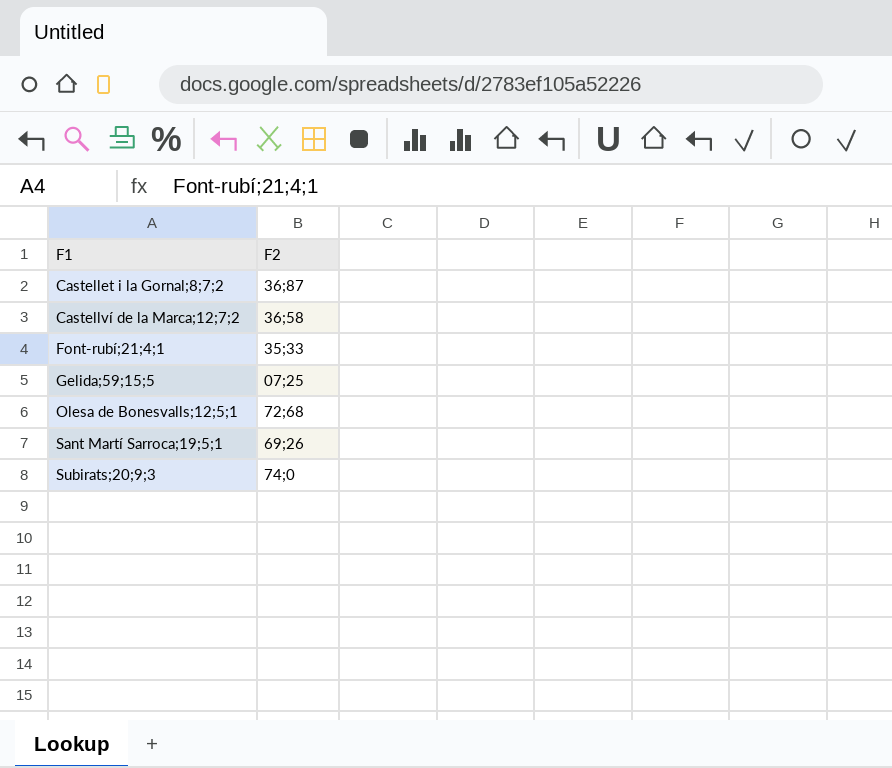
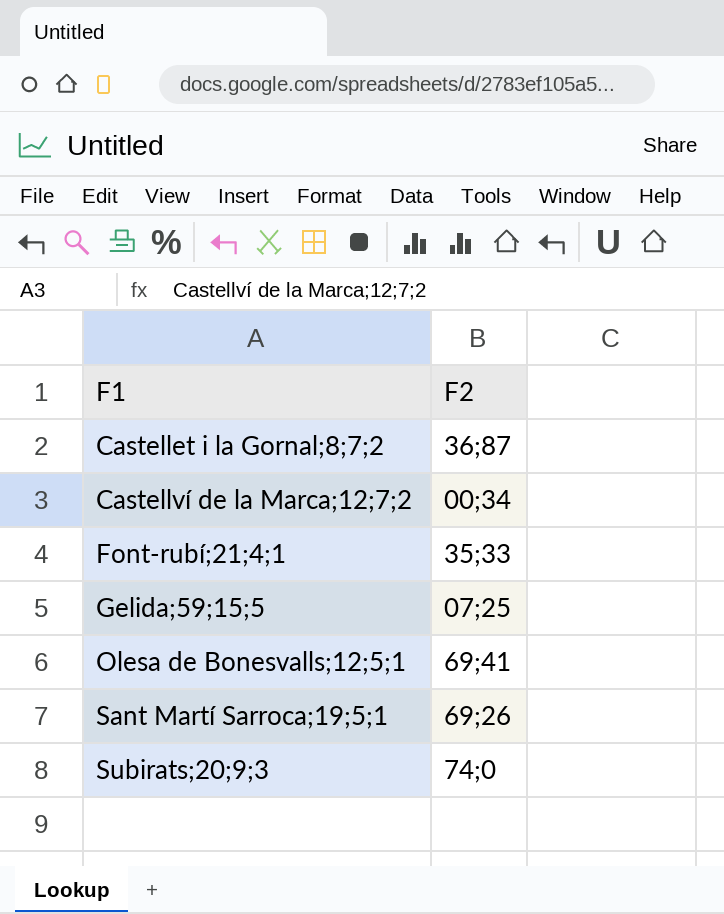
Castellví de la Marca;12;7;2 | F2: 36;58 -> 00;34
Olesa de Bonesvalls;12;5;1 | F2: 72;68 -> 69;41

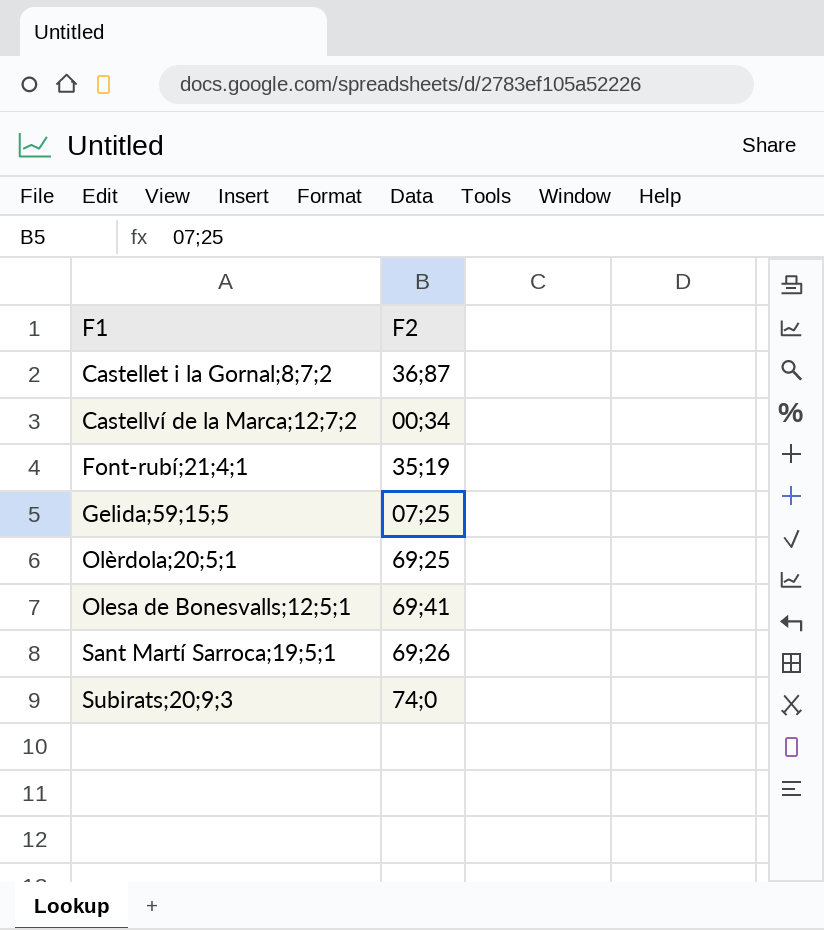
Font-rubí;21;4;1 | F2: 35;33 -> 35;19
row Olèrdola;20;5;1: none -> 69;25

